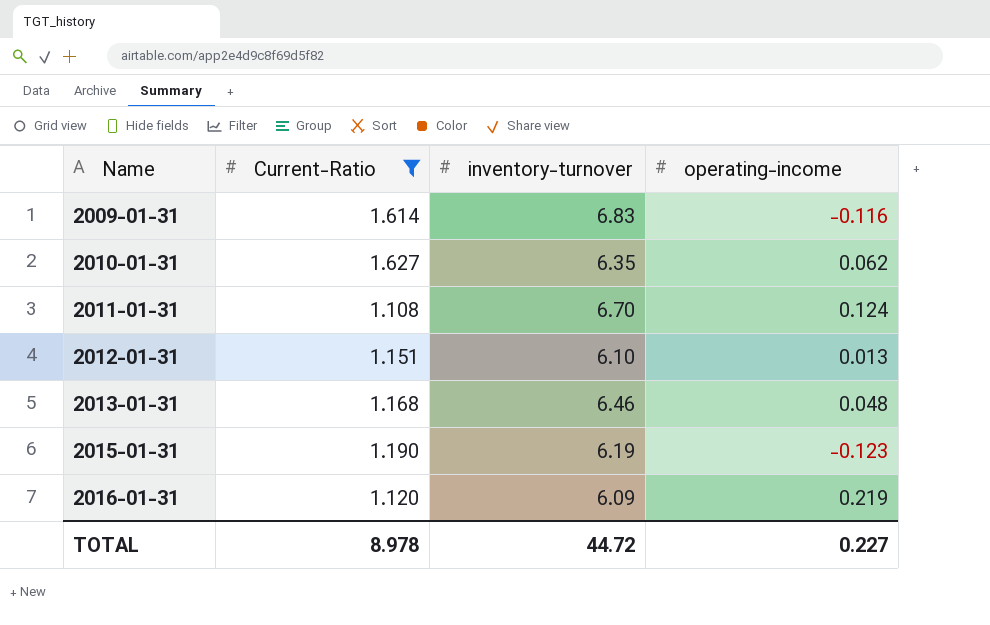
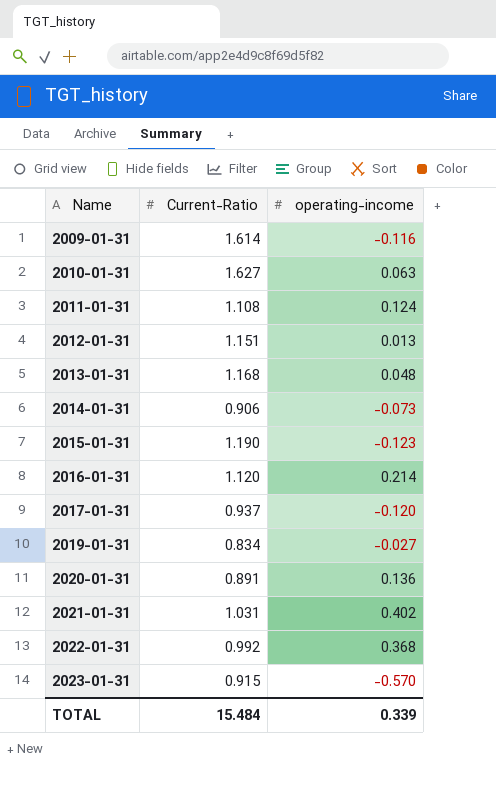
filter: Current-Ratio >= 1.108 -> none
column inventory-turnover | position: 3 -> none
2010-01-31 | operating-income: 0.062 -> 0.063
2016-01-31 | operating-income: 0.219 -> 0.214
TOTAL | Current-Ratio: 8.978 -> 15.484
TOTAL | operating-income: 0.227 -> 0.339

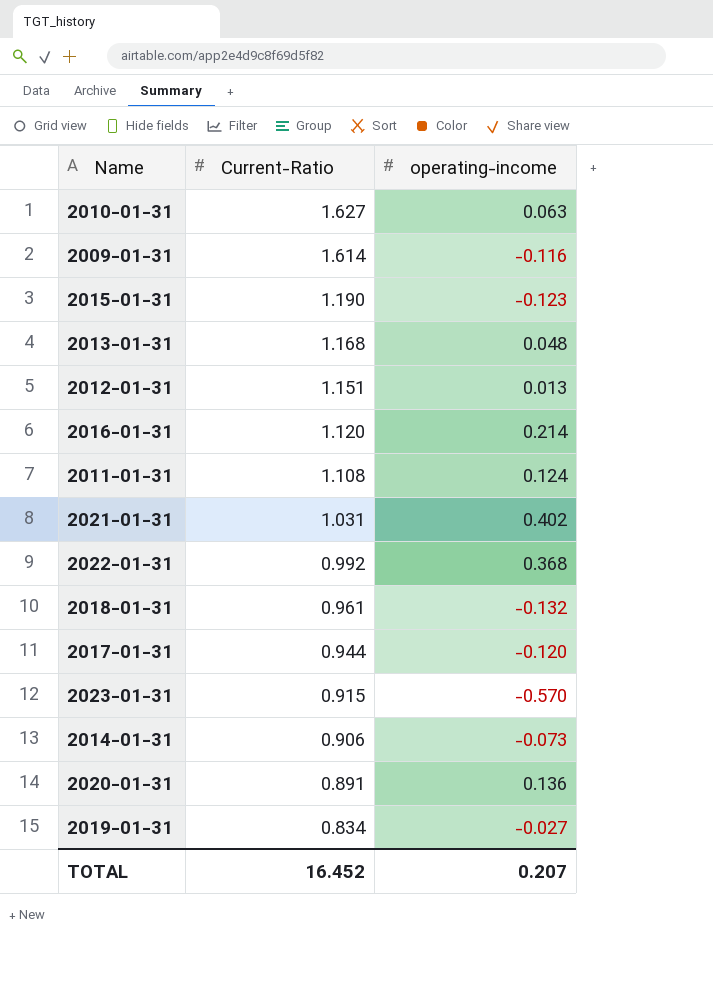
row order: Name ascending -> Current-Ratio descending
row 2018-01-31: none -> 0.961 | -0.132
2017-01-31 | Current-Ratio: 0.937 -> 0.944
TOTAL | Current-Ratio: 15.484 -> 16.452
TOTAL | operating-income: 0.339 -> 0.207

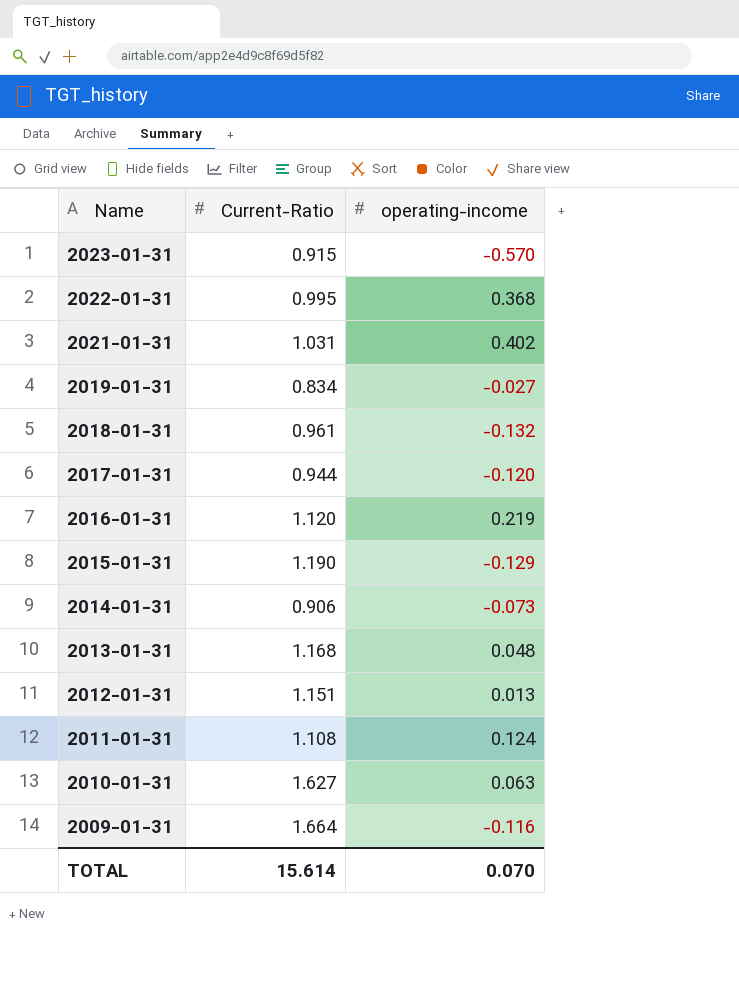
row order: Current-Ratio descending -> Name descending
row 2020-01-31: 0.891 | 0.136 -> none
2022-01-31 | Current-Ratio: 0.992 -> 0.995
2016-01-31 | operating-income: 0.214 -> 0.219
2015-01-31 | operating-income: -0.123 -> -0.129
2009-01-31 | Current-Ratio: 1.614 -> 1.664
TOTAL | Current-Ratio: 16.452 -> 15.614
TOTAL | operating-income: 0.207 -> 0.070

